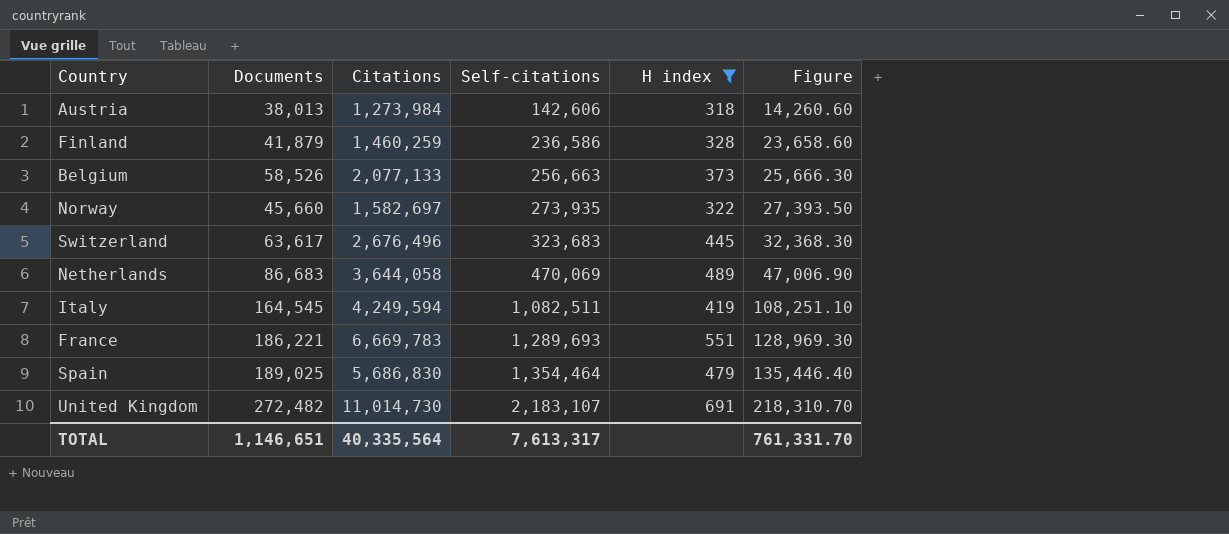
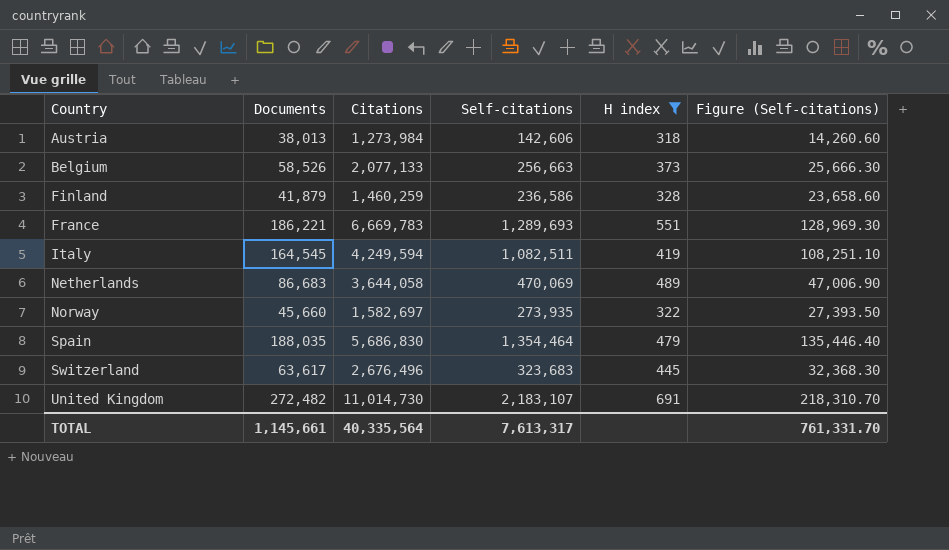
row order: Self-citations ascending -> Country ascending
column name: Figure -> Figure (Self-citations)
Spain | Documents: 189,025 -> 188,035
TOTAL | Documents: 1,146,651 -> 1,145,661

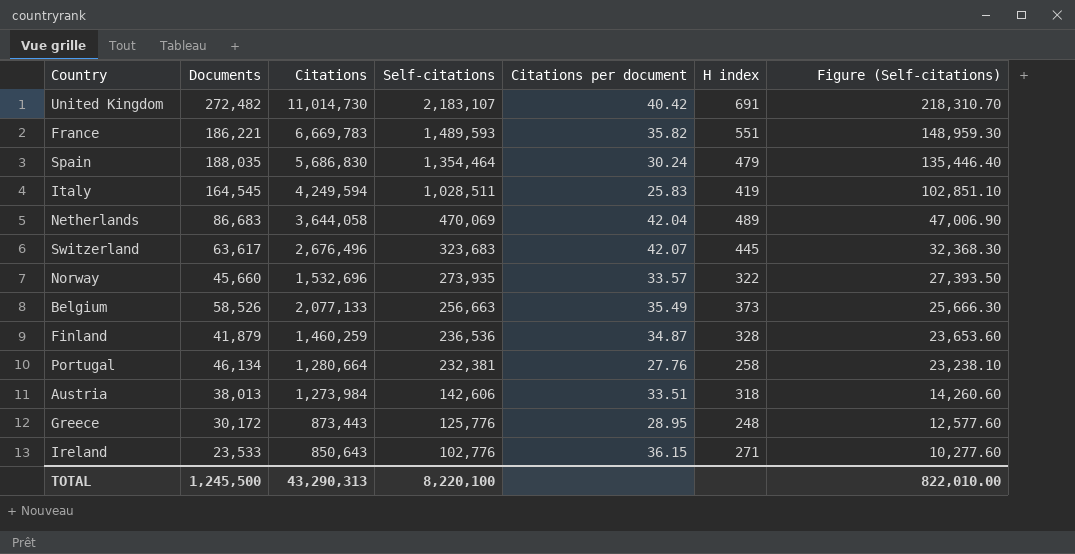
filter: H index >= 318 -> none
row order: Country ascending -> Self-citations descending
column Citations per document | formula: none -> [Citations] / [Documents]
France | Self-citations: 1,289,693 -> 1,489,593
France | Figure (Self-citations): 128,969.30 -> 148,959.30
Italy | Self-citations: 1,082,511 -> 1,028,511
Italy | Figure (Self-citations): 108,251.10 -> 102,851.10
Norway | Citations: 1,582,697 -> 1,532,696
Finland | Self-citations: 236,586 -> 236,536
Finland | Figure (Self-citations): 23,658.60 -> 23,653.60
TOTAL | Documents: 1,145,661 -> 1,245,500
TOTAL | Citations: 40,335,564 -> 43,290,313
TOTAL | Self-citations: 7,613,317 -> 8,220,100
TOTAL | Figure (Self-citations): 761,331.70 -> 822,010.00

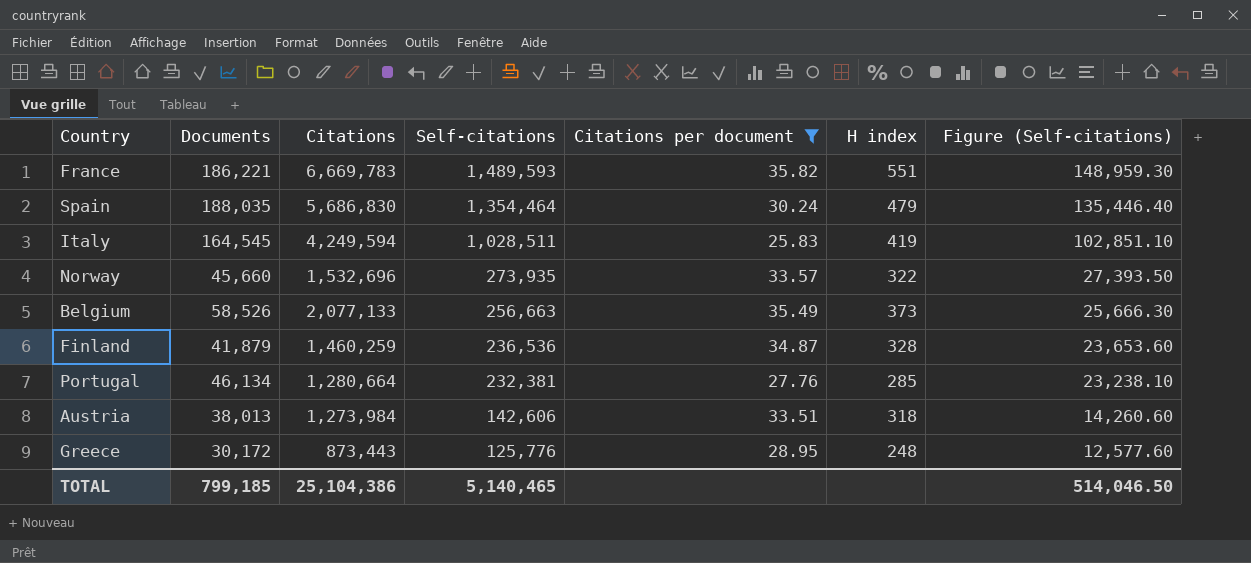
filter: none -> Citations per document <= 35.82
Portugal | H index: 258 -> 285
TOTAL | Documents: 1,245,500 -> 799,185
TOTAL | Citations: 43,290,313 -> 25,104,386
TOTAL | Self-citations: 8,220,100 -> 5,140,465
TOTAL | Figure (Self-citations): 822,010.00 -> 514,046.50

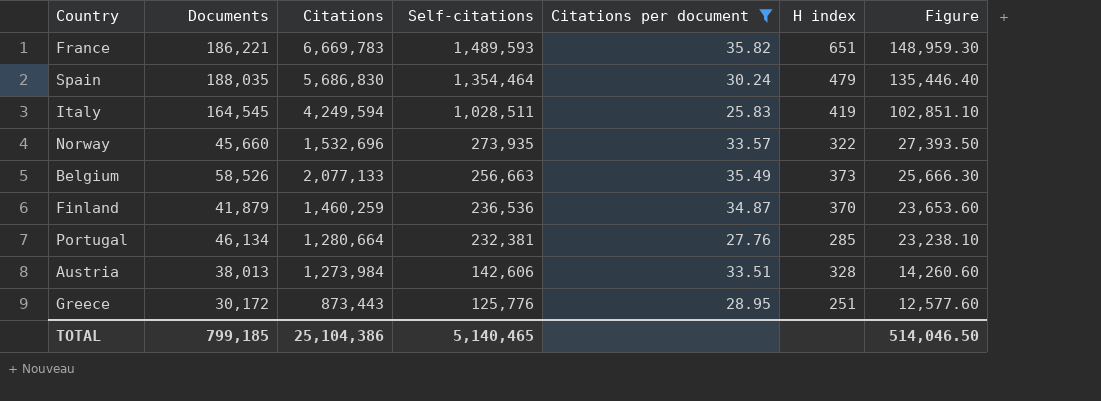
column name: Figure (Self-citations) -> Figure
France | H index: 551 -> 651
Finland | H index: 328 -> 370
Austria | H index: 318 -> 328
Greece | H index: 248 -> 251

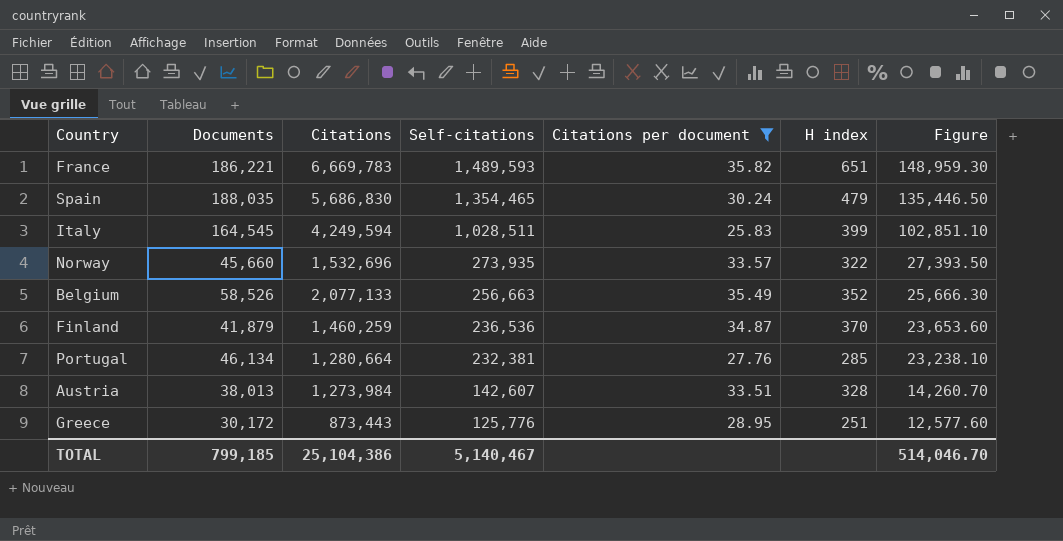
Spain | Self-citations: 1,354,464 -> 1,354,465
Spain | Figure: 135,446.40 -> 135,446.50
Italy | H index: 419 -> 399
Belgium | H index: 373 -> 352
Austria | Self-citations: 142,606 -> 142,607
Austria | Figure: 14,260.60 -> 14,260.70
TOTAL | Self-citations: 5,140,465 -> 5,140,467
TOTAL | Figure: 514,046.50 -> 514,046.70

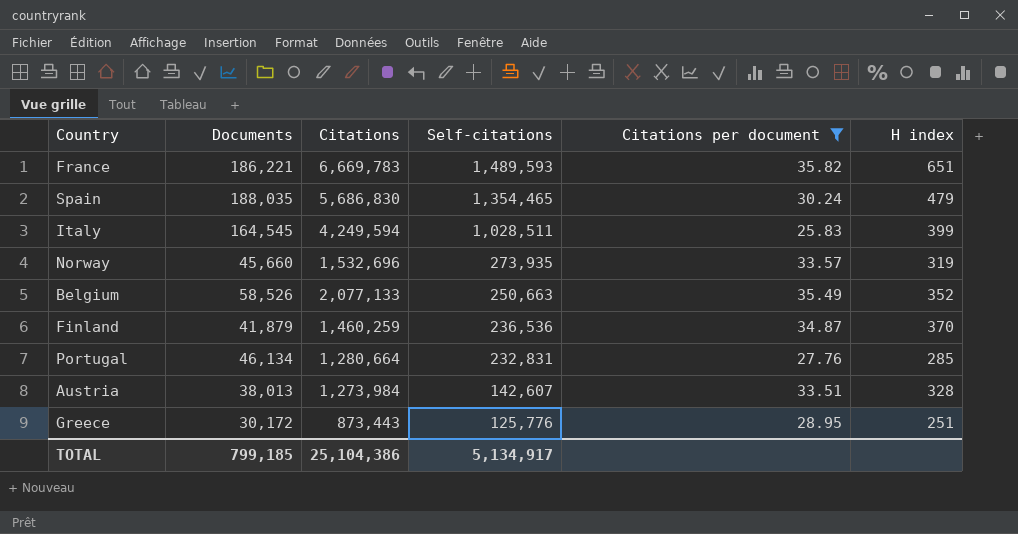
column Figure | formula: [Self-citations] * 0.1 -> none
Norway | H index: 322 -> 319
Belgium | Self-citations: 256,663 -> 250,663
Portugal | Self-citations: 232,381 -> 232,831
TOTAL | Self-citations: 5,140,467 -> 5,134,917

